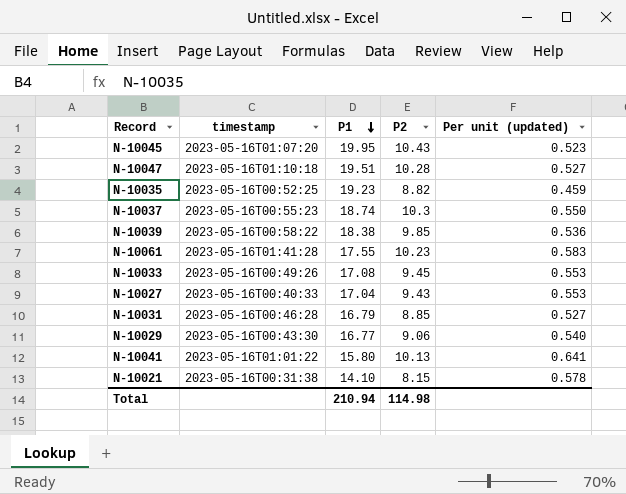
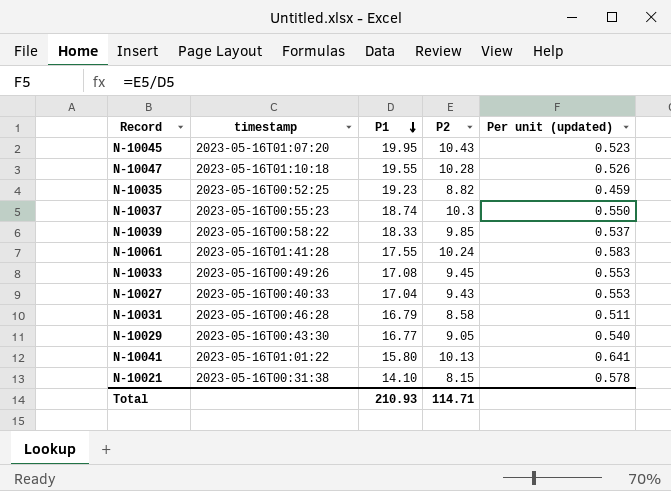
N-10047 | P1: 19.51 -> 19.55
N-10047 | Per unit (updated): 0.527 -> 0.526
N-10039 | P1: 18.38 -> 18.33
N-10039 | Per unit (updated): 0.536 -> 0.537
N-10061 | P2: 10.23 -> 10.24
N-10031 | P2: 8.85 -> 8.58
N-10031 | Per unit (updated): 0.527 -> 0.511
N-10029 | P2: 9.06 -> 9.05
Total | P1: 210.94 -> 210.93
Total | P2: 114.98 -> 114.71

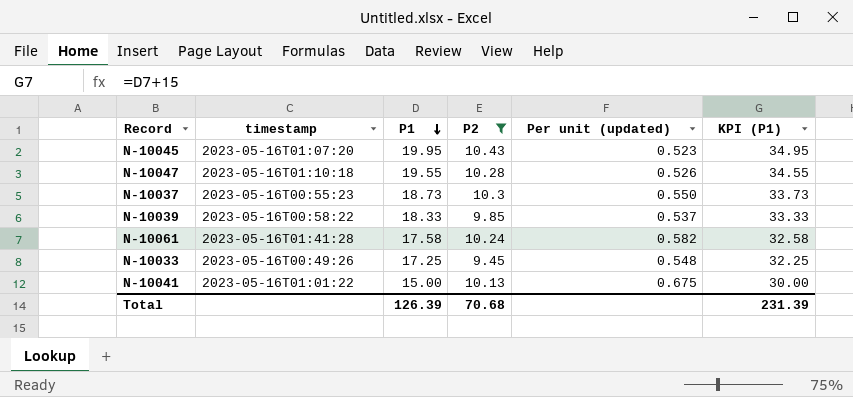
filter: none -> P2 >= 9.45
column KPI (P1) | formula: none -> [P1] + 15
N-10037 | P1: 18.74 -> 18.73
N-10061 | P1: 17.55 -> 17.58
N-10061 | Per unit (updated): 0.583 -> 0.582
N-10033 | P1: 17.08 -> 17.25
N-10033 | Per unit (updated): 0.553 -> 0.548
N-10041 | P1: 15.80 -> 15.00
N-10041 | Per unit (updated): 0.641 -> 0.675
Total | P1: 210.93 -> 126.39
Total | P2: 114.71 -> 70.68

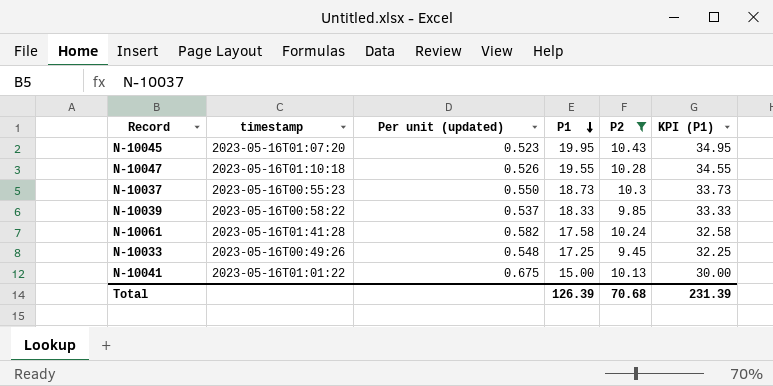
column Per unit (updated) | position: 5 -> 3

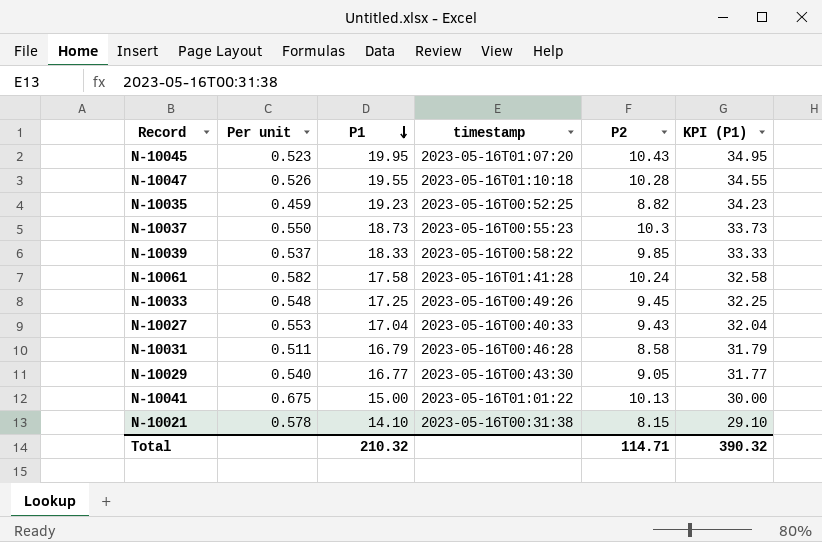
filter: P2 >= 9.45 -> none
column name: Per unit (updated) -> Per unit
column timestamp | position: 2 -> 4
Total | P1: 126.39 -> 210.32
Total | P2: 70.68 -> 114.71
Total | KPI (P1): 231.39 -> 390.32

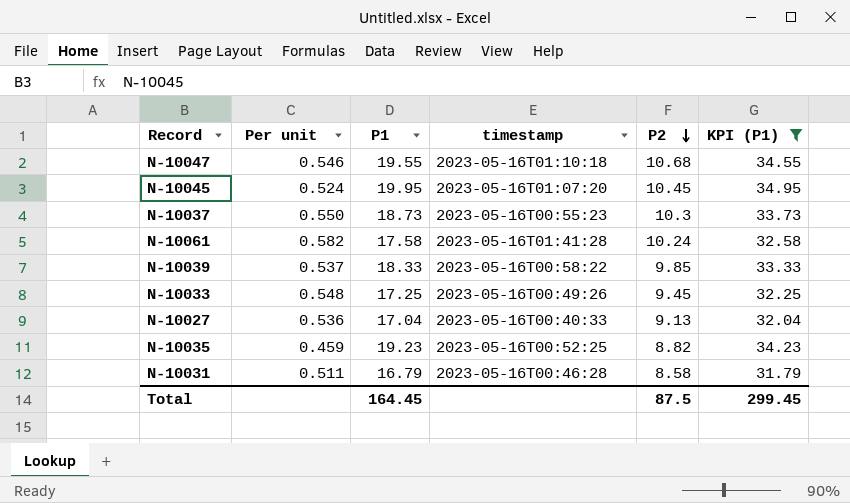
filter: none -> KPI (P1) >= 31.79
row order: P1 descending -> P2 descending
N-10047 | Per unit: 0.526 -> 0.546
N-10047 | P2: 10.28 -> 10.68
N-10045 | Per unit: 0.523 -> 0.524
N-10045 | P2: 10.43 -> 10.45
N-10027 | Per unit: 0.553 -> 0.536
N-10027 | P2: 9.43 -> 9.13
Total | P1: 210.32 -> 164.45
Total | P2: 114.71 -> 87.5
Total | KPI (P1): 390.32 -> 299.45

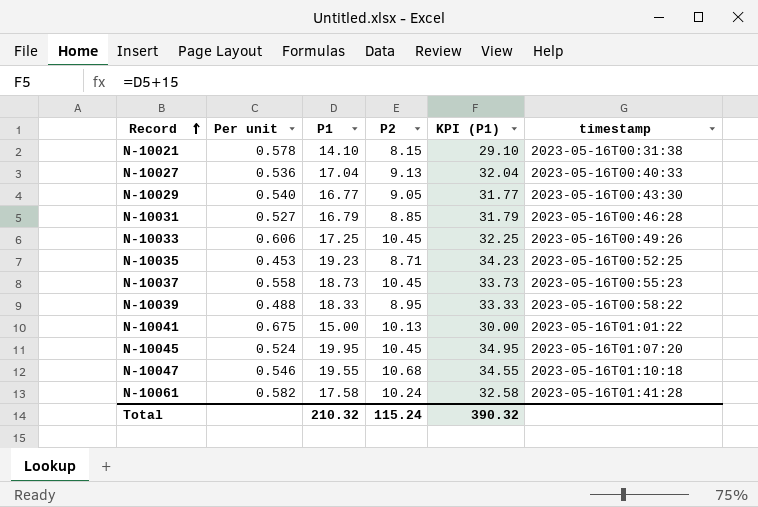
filter: KPI (P1) >= 31.79 -> none
row order: P2 descending -> Record ascending
column timestamp | position: 4 -> 6
N-10031 | Per unit: 0.511 -> 0.527
N-10031 | P2: 8.58 -> 8.85
N-10033 | Per unit: 0.548 -> 0.606
N-10033 | P2: 9.45 -> 10.45
N-10035 | Per unit: 0.459 -> 0.453
N-10035 | P2: 8.82 -> 8.71
N-10037 | Per unit: 0.550 -> 0.558
N-10037 | P2: 10.3 -> 10.45
N-10039 | Per unit: 0.537 -> 0.488
N-10039 | P2: 9.85 -> 8.95
Total | P1: 164.45 -> 210.32
Total | P2: 87.5 -> 115.24
Total | KPI (P1): 299.45 -> 390.32

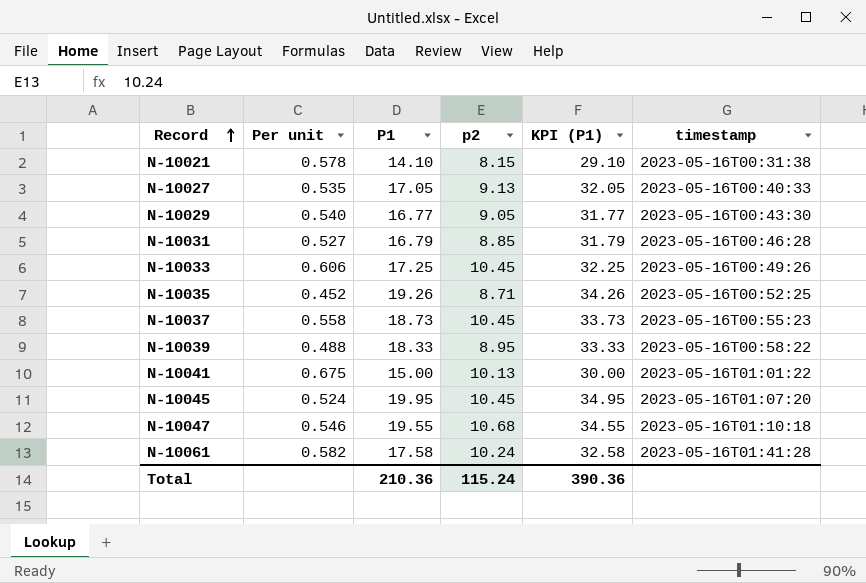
column name: P2 -> p2
N-10027 | Per unit: 0.536 -> 0.535
N-10027 | P1: 17.04 -> 17.05
N-10027 | KPI (P1): 32.04 -> 32.05
N-10035 | Per unit: 0.453 -> 0.452
N-10035 | P1: 19.23 -> 19.26
N-10035 | KPI (P1): 34.23 -> 34.26
Total | P1: 210.32 -> 210.36
Total | KPI (P1): 390.32 -> 390.36

